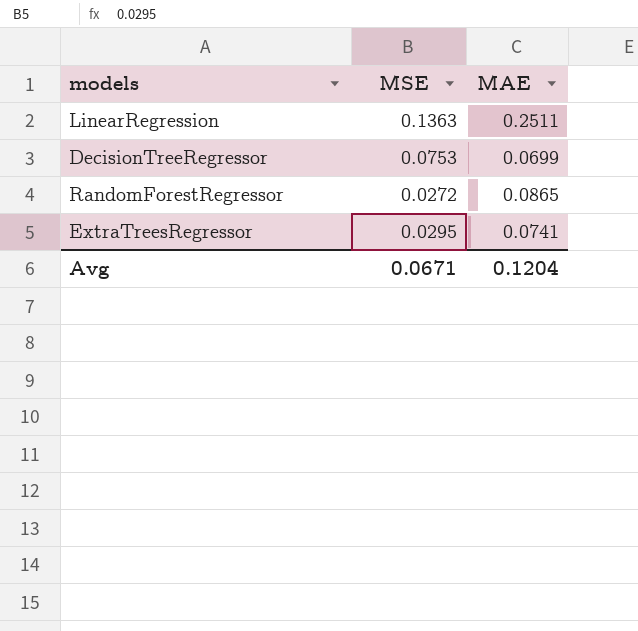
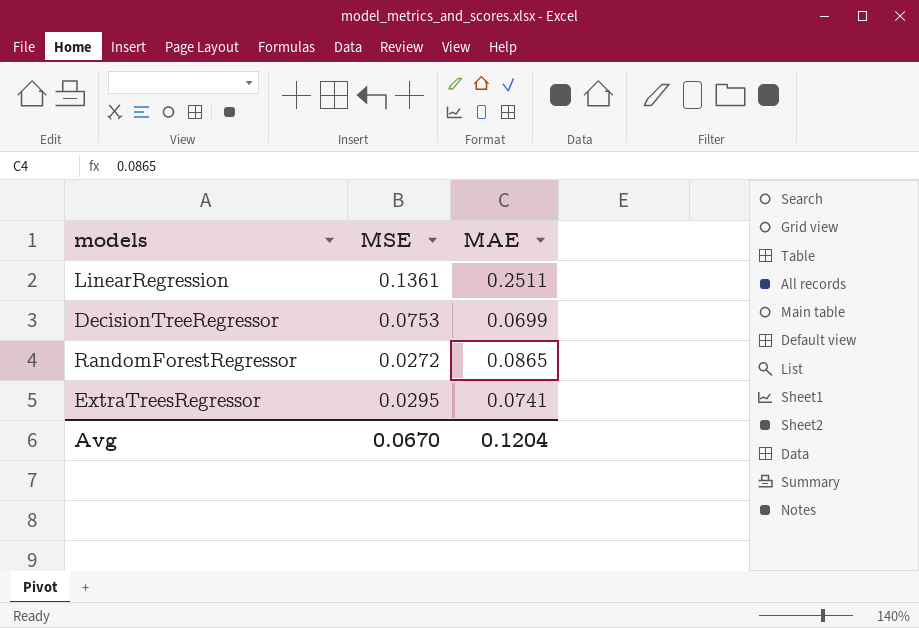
LinearRegression | MSE: 0.1363 -> 0.1361
Avg | MSE: 0.0671 -> 0.0670

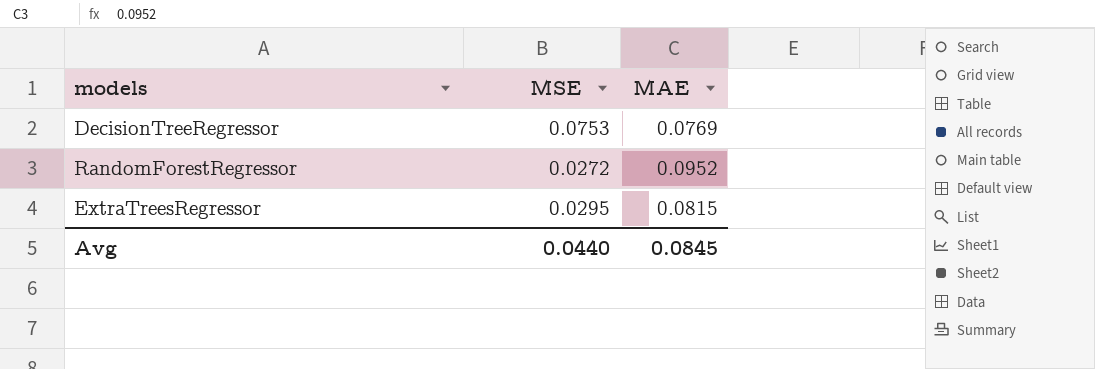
row LinearRegression: 0.1361 | 0.2511 -> none
DecisionTreeRegressor | MAE: 0.0699 -> 0.0769
RandomForestRegressor | MAE: 0.0865 -> 0.0952
ExtraTreesRegressor | MAE: 0.0741 -> 0.0815
Avg | MSE: 0.0670 -> 0.0440
Avg | MAE: 0.1204 -> 0.0845

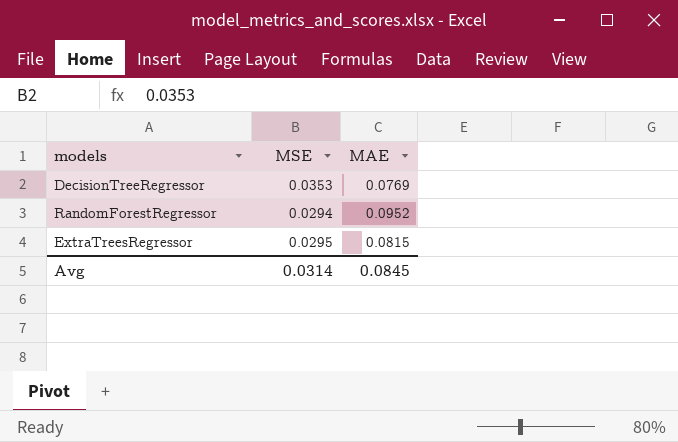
DecisionTreeRegressor | MSE: 0.0753 -> 0.0353
RandomForestRegressor | MSE: 0.0272 -> 0.0294
Avg | MSE: 0.0440 -> 0.0314

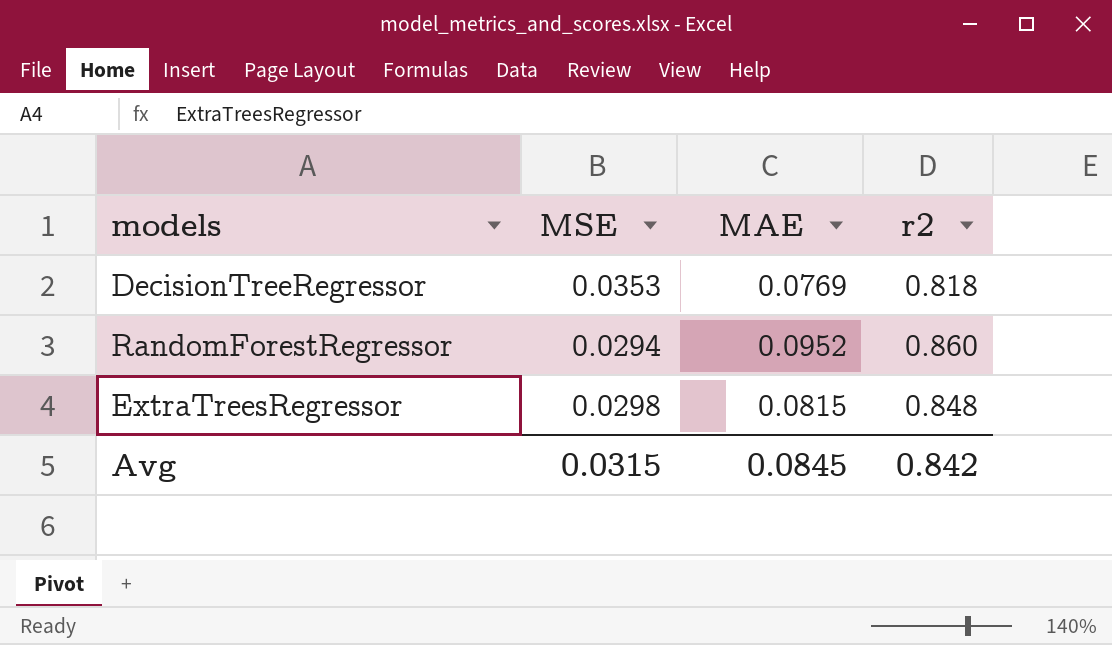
column r2 | position: none -> 4
ExtraTreesRegressor | MSE: 0.0295 -> 0.0298
Avg | MSE: 0.0314 -> 0.0315

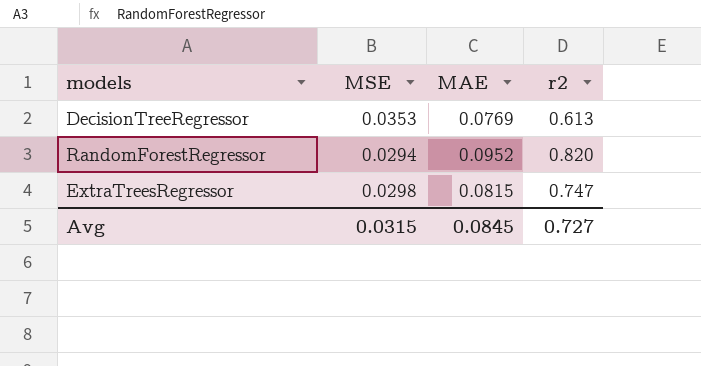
DecisionTreeRegressor | r2: 0.818 -> 0.613
RandomForestRegressor | r2: 0.860 -> 0.820
ExtraTreesRegressor | r2: 0.848 -> 0.747
Avg | r2: 0.842 -> 0.727

